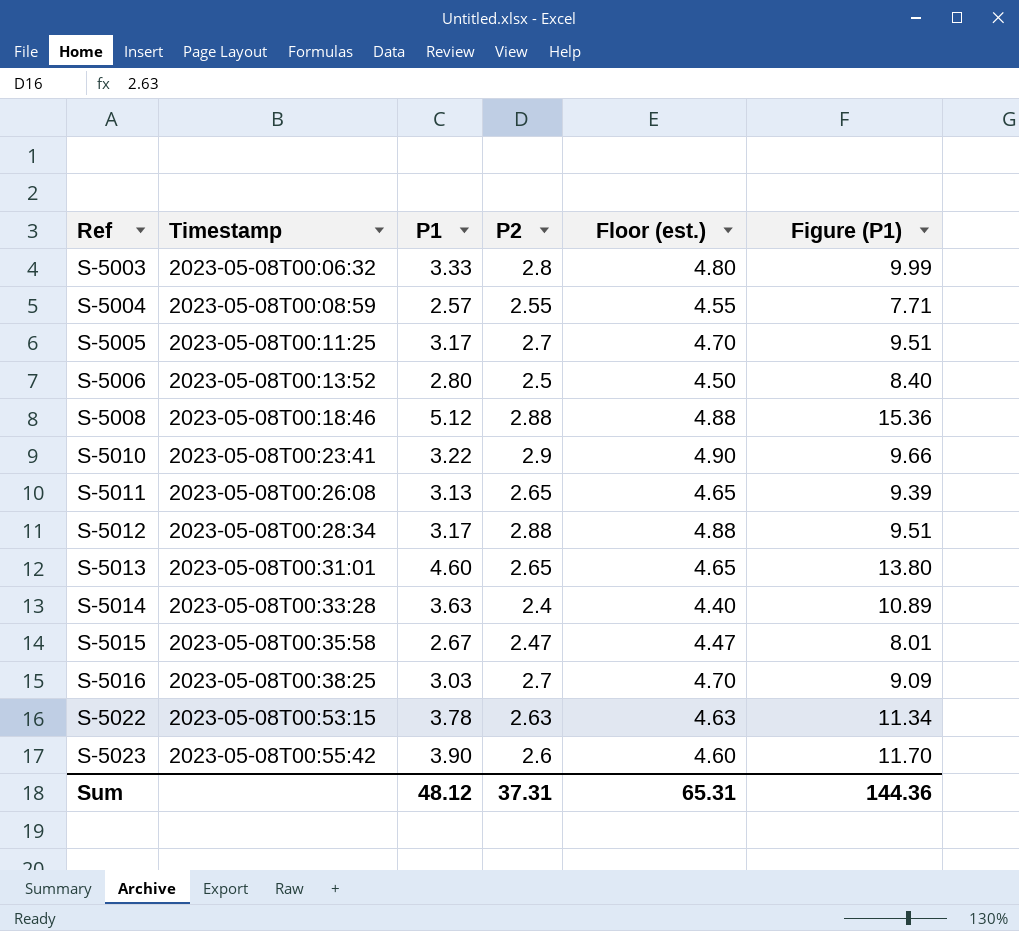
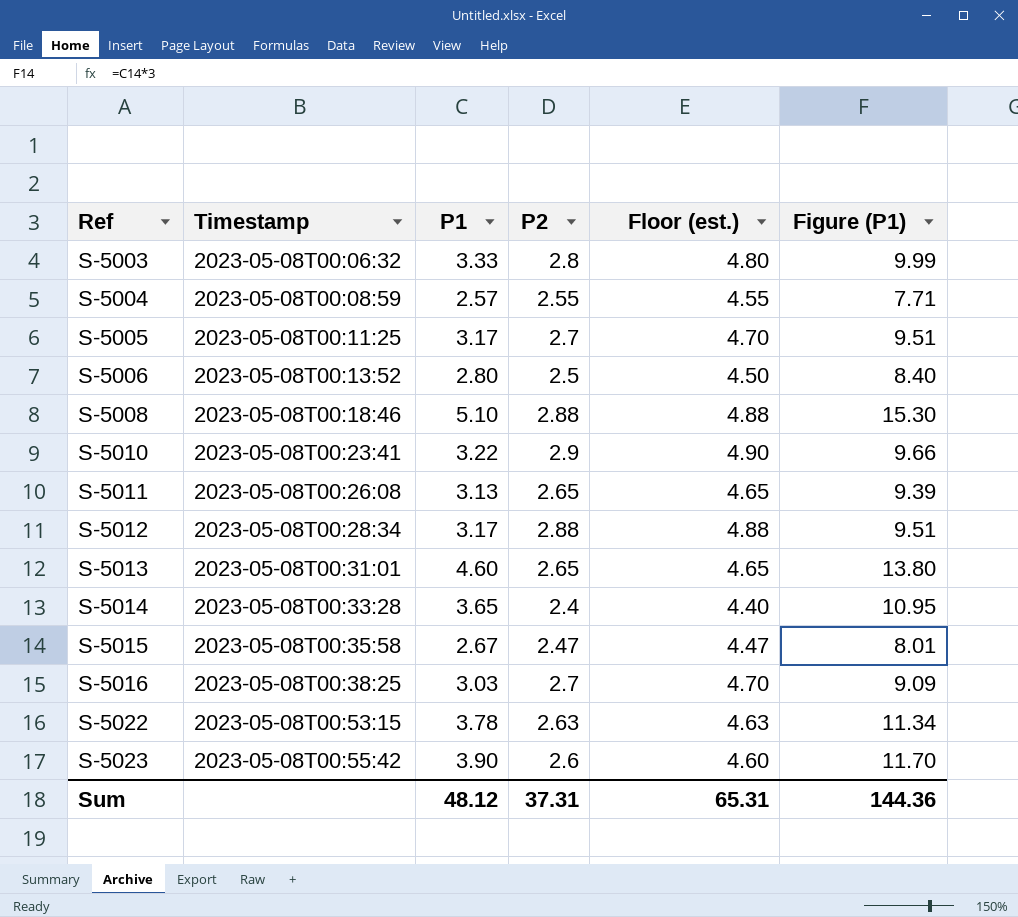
S-5008 | P1: 5.12 -> 5.10
S-5008 | Figure (P1): 15.36 -> 15.30
S-5014 | P1: 3.63 -> 3.65
S-5014 | Figure (P1): 10.89 -> 10.95

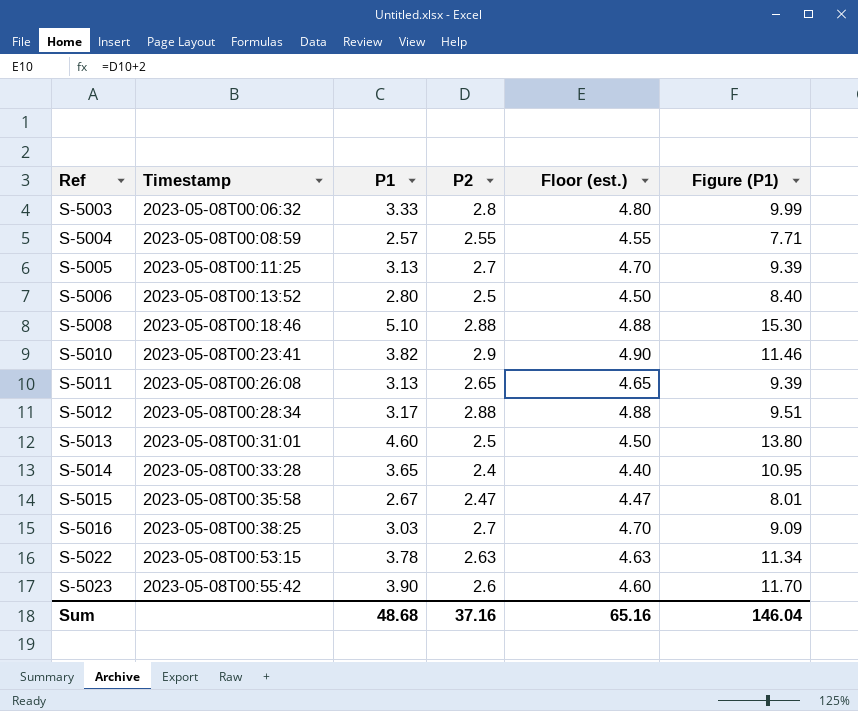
S-5005 | P1: 3.17 -> 3.13
S-5005 | Figure (P1): 9.51 -> 9.39
S-5010 | P1: 3.22 -> 3.82
S-5010 | Figure (P1): 9.66 -> 11.46
S-5013 | P2: 2.65 -> 2.5
S-5013 | Floor (est.): 4.65 -> 4.50
Sum | P1: 48.12 -> 48.68
Sum | P2: 37.31 -> 37.16
Sum | Floor (est.): 65.31 -> 65.16
Sum | Figure (P1): 144.36 -> 146.04

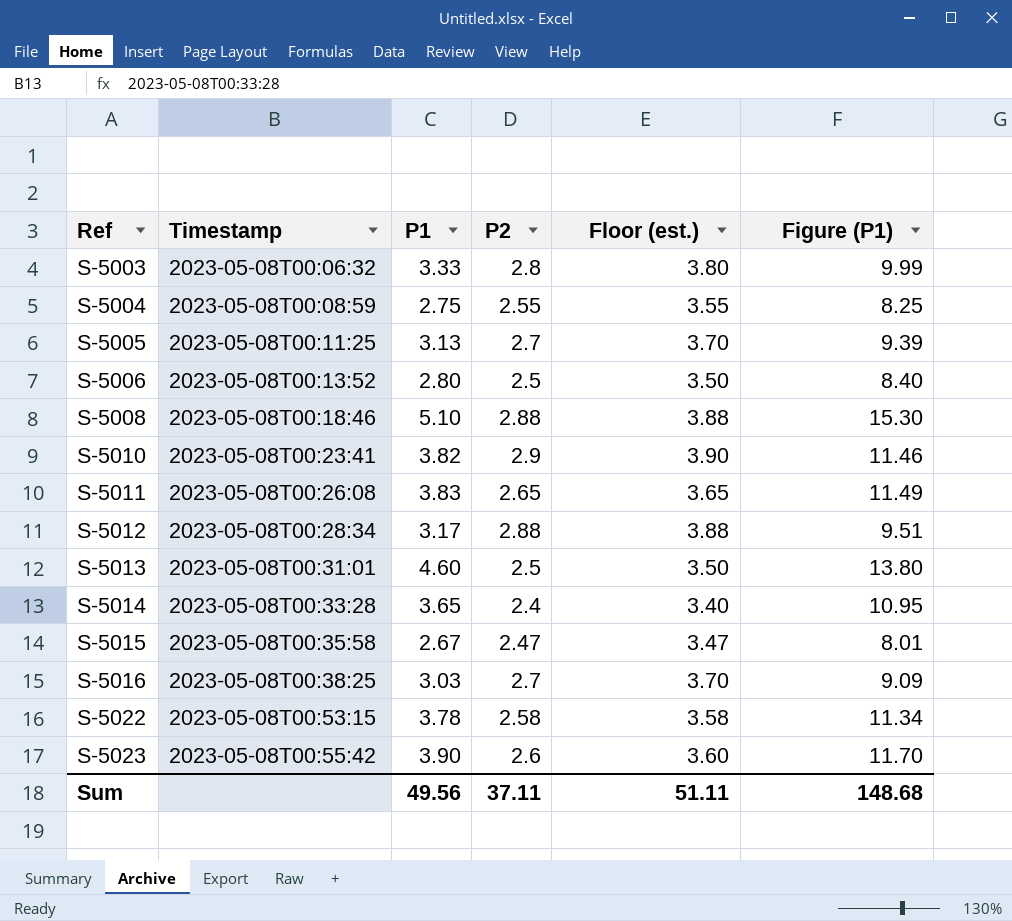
column Floor (est.) | formula: [P2] + 2 -> [P2] + 1
S-5004 | P1: 2.57 -> 2.75
S-5004 | Figure (P1): 7.71 -> 8.25
S-5011 | P1: 3.13 -> 3.83
S-5011 | Figure (P1): 9.39 -> 11.49
S-5022 | P2: 2.63 -> 2.58
Sum | P1: 48.68 -> 49.56
Sum | P2: 37.16 -> 37.11
Sum | Floor (est.): 65.16 -> 51.11
Sum | Figure (P1): 146.04 -> 148.68

